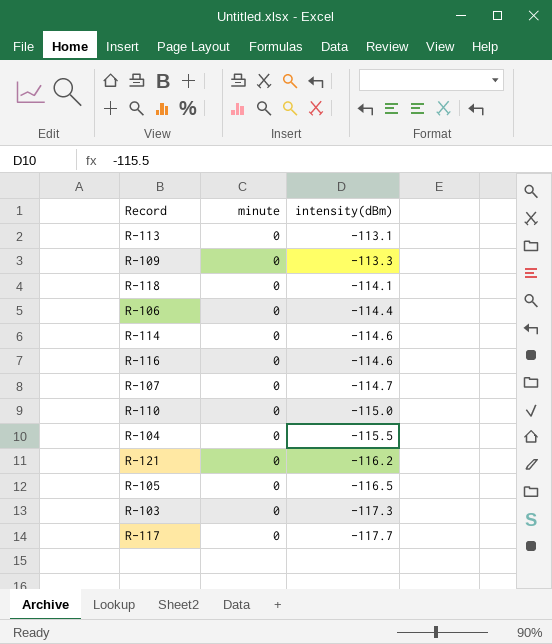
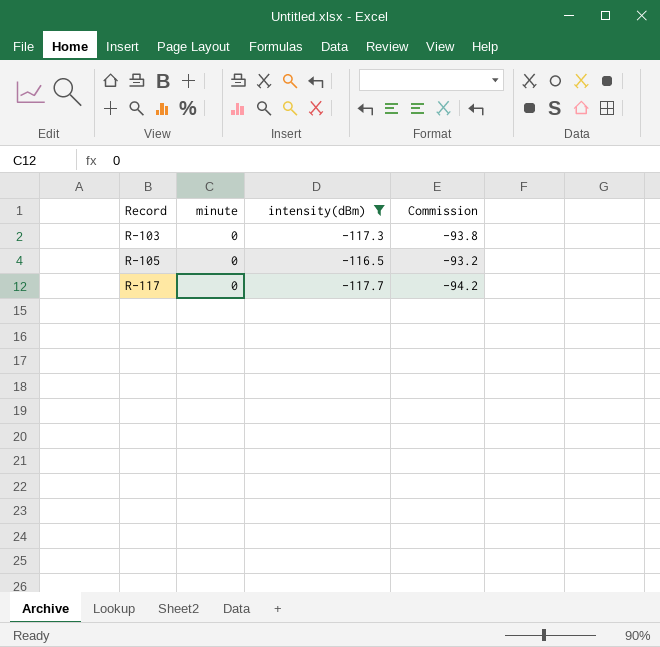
filter: none -> intensity(dBm) <= -116.5
row order: intensity(dBm) descending -> Record ascending
column Commission | formula: none -> [intensity(dBm)] * 0.8

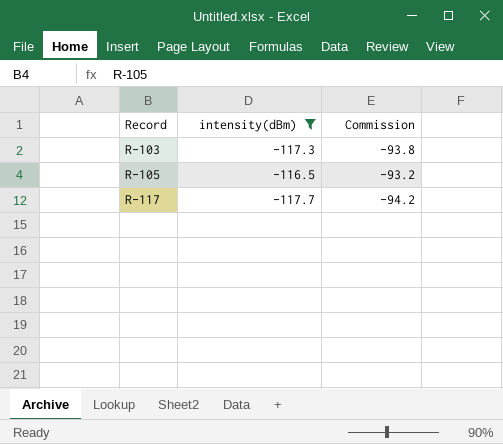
column minute | position: 2 -> none

